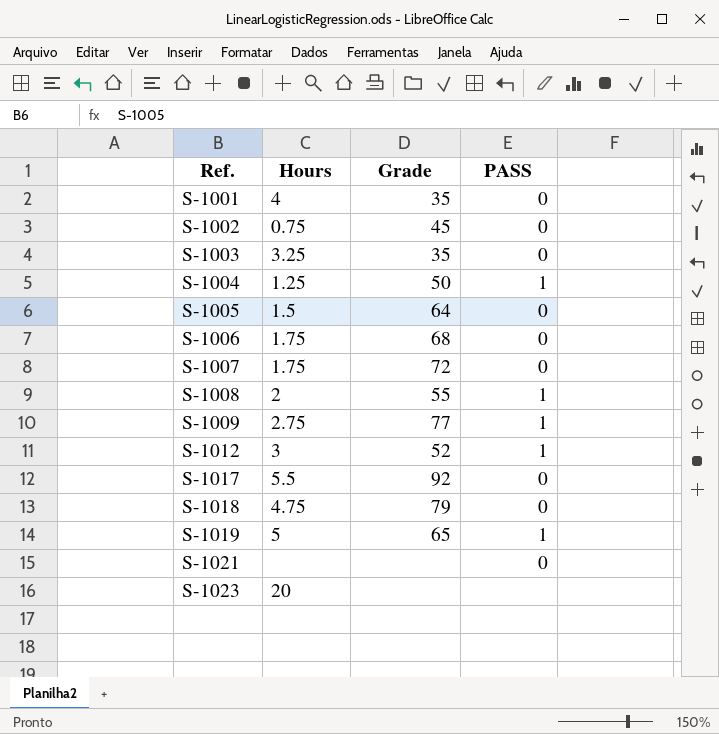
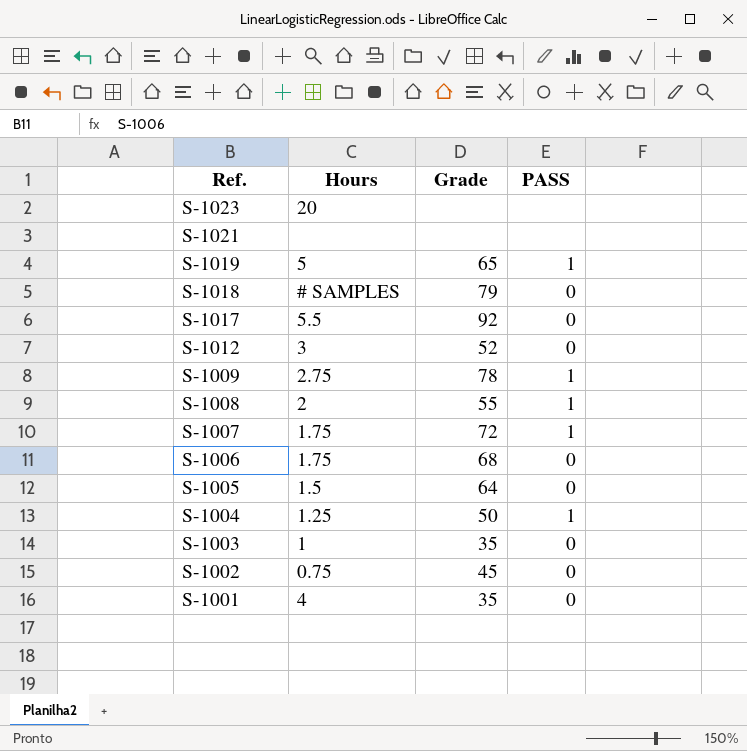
row order: Ref. ascending -> Ref. descending
S-1021 | PASS: 0 -> none
S-1018 | Hours: 4.75 -> # SAMPLES
S-1012 | PASS: 1 -> 0
S-1009 | Grade: 77 -> 78
S-1007 | PASS: 0 -> 1
S-1003 | Hours: 3.25 -> 1

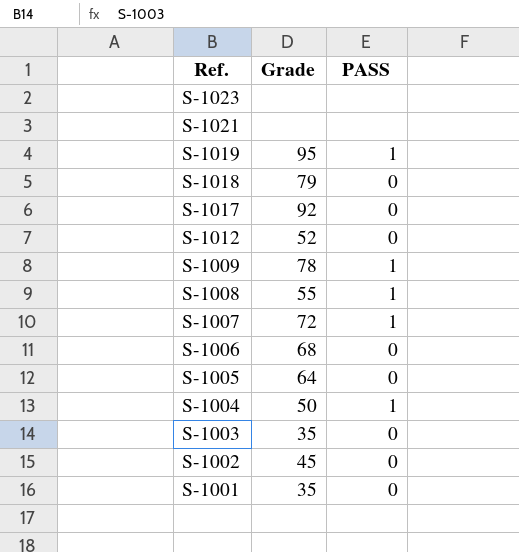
column Hours | position: 2 -> none
S-1019 | Grade: 65 -> 95

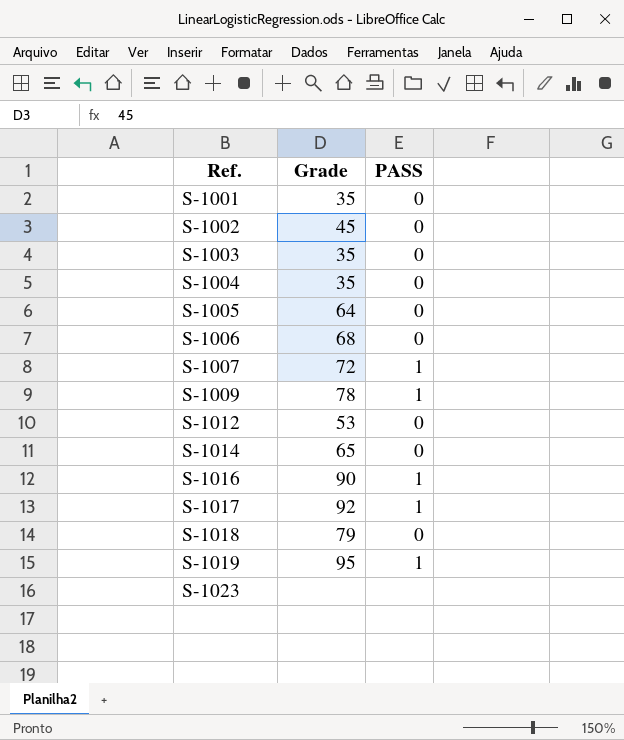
row order: Ref. descending -> Ref. ascending
row S-1021: none | none -> none
row S-1008: 55 | 1 -> none
S-1004 | Grade: 50 -> 35
S-1004 | PASS: 1 -> 0
S-1012 | Grade: 52 -> 53
row S-1014: none -> 65 | 0
row S-1016: none -> 90 | 1
S-1017 | PASS: 0 -> 1

